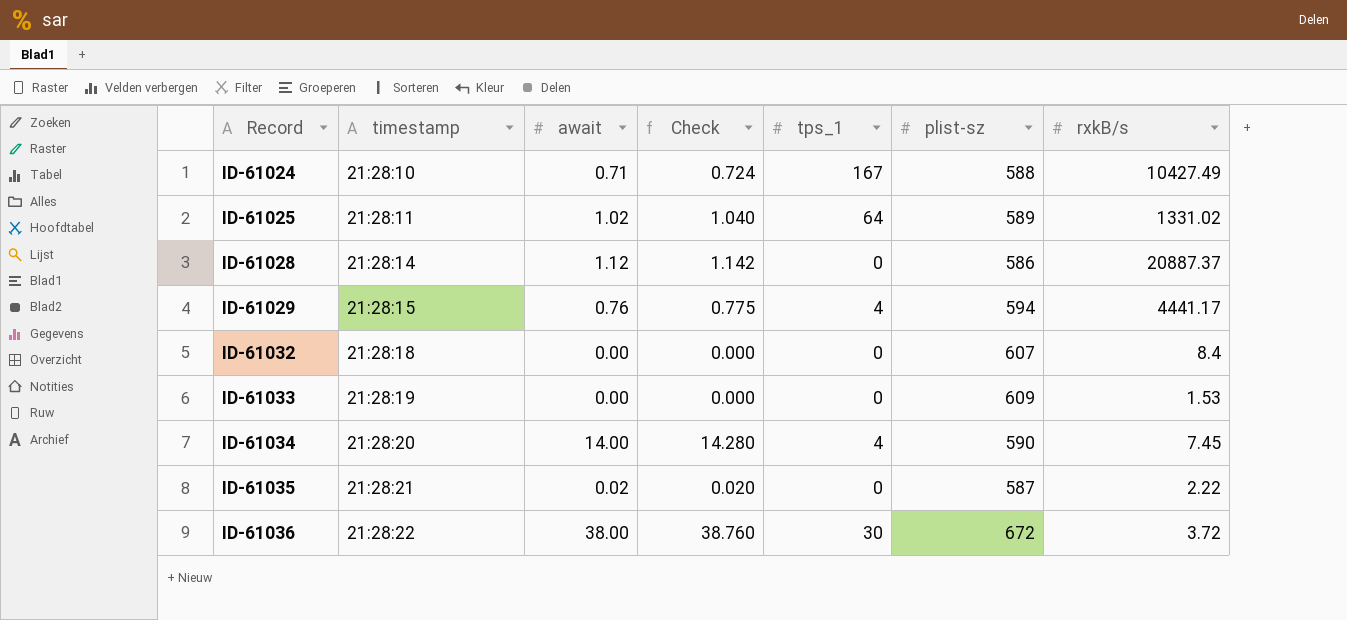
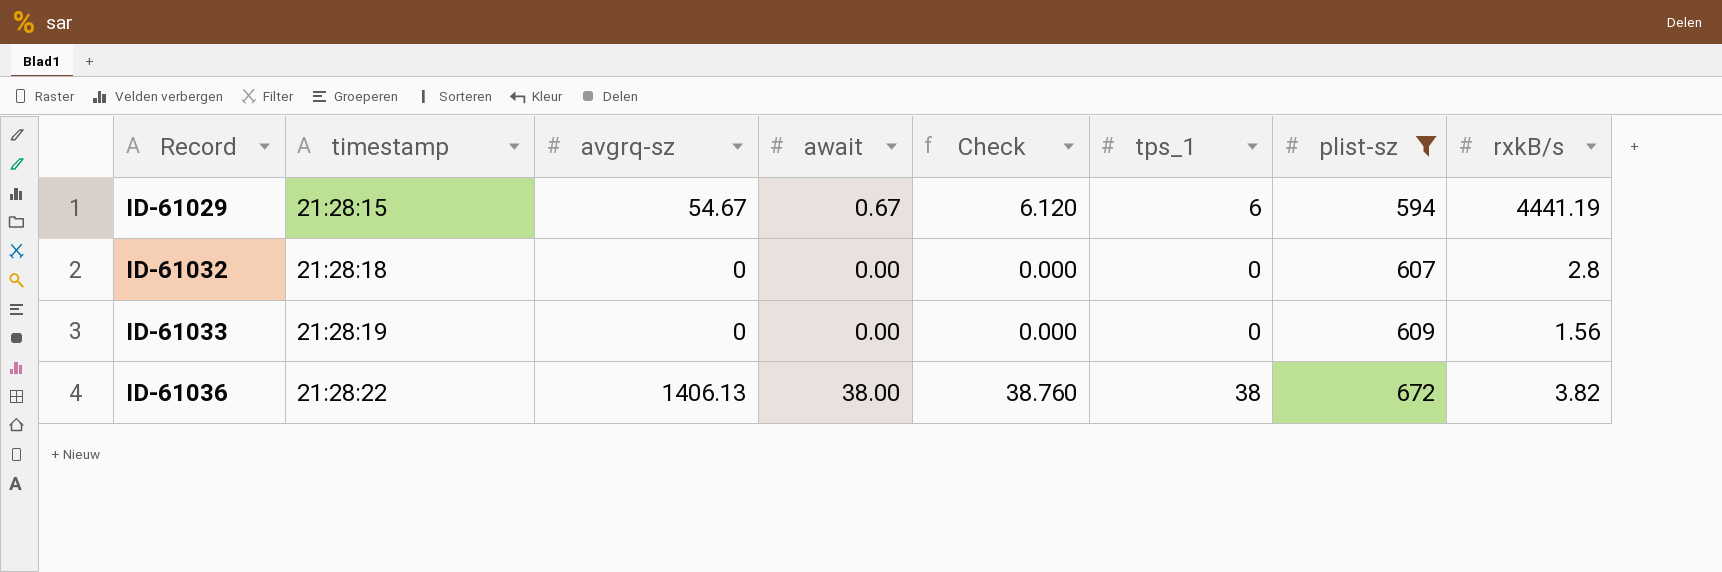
filter: none -> plist-sz >= 594
column avgrq-sz | position: none -> 3
column Check | formula: [await] * 1.02 -> [tps_1] * 1.02
ID-61029 | await: 0.76 -> 0.67
ID-61029 | tps_1: 4 -> 6
ID-61029 | rxkB/s: 4441.17 -> 4441.19
ID-61032 | rxkB/s: 8.4 -> 2.8
ID-61033 | rxkB/s: 1.53 -> 1.56
ID-61036 | tps_1: 30 -> 38
ID-61036 | rxkB/s: 3.72 -> 3.82

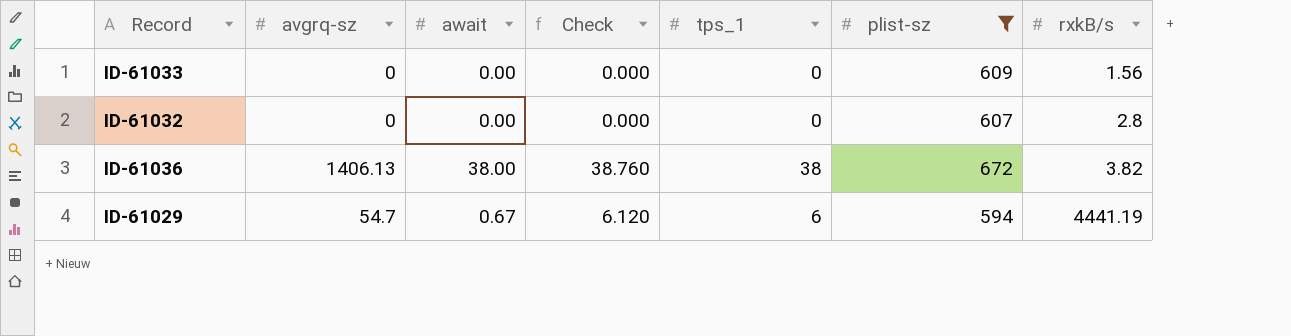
row order: Record ascending -> rxkB/s ascending
column timestamp | position: 2 -> none
ID-61029 | avgrq-sz: 54.67 -> 54.7

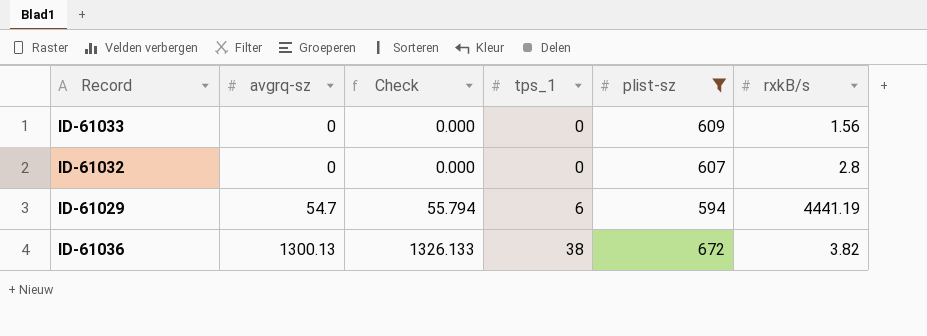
row order: rxkB/s ascending -> avgrq-sz ascending
column await | position: 3 -> none
column Check | formula: [tps_1] * 1.02 -> [avgrq-sz] * 1.02
ID-61036 | avgrq-sz: 1406.13 -> 1300.13

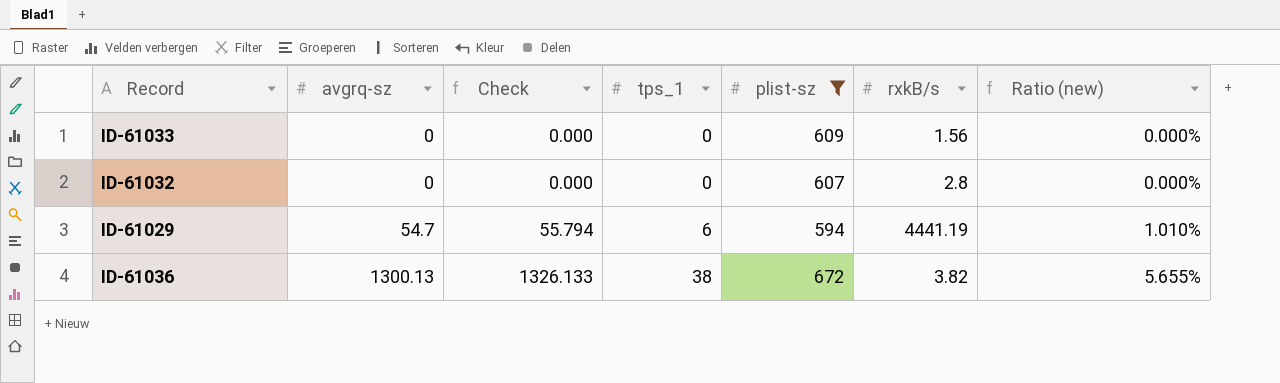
column Ratio (new) | formula: none -> [tps_1] / [plist-sz]

